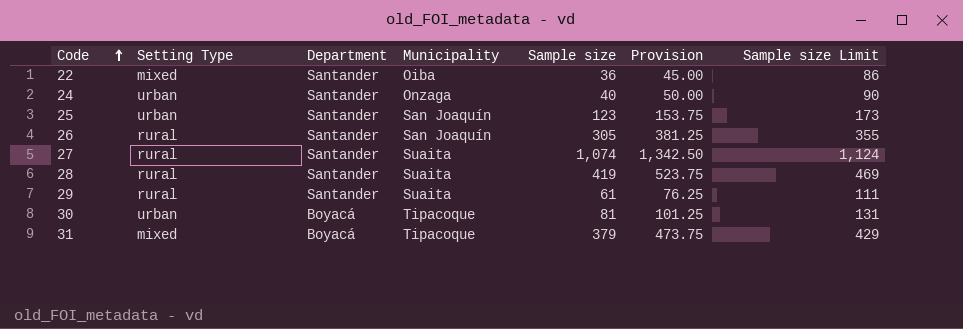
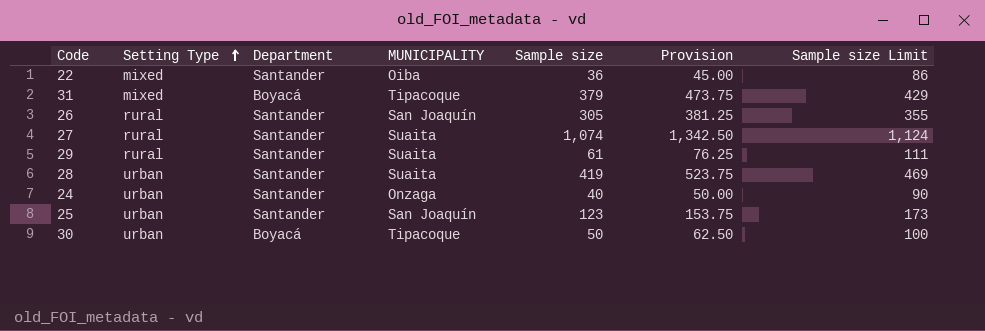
row order: Code ascending -> Setting Type ascending
column name: Municipality -> MUNICIPALITY
28 | Setting Type: rural -> urban
30 | Sample size: 81 -> 50
30 | Provision: 101.25 -> 62.50
30 | Sample size Limit: 131 -> 100

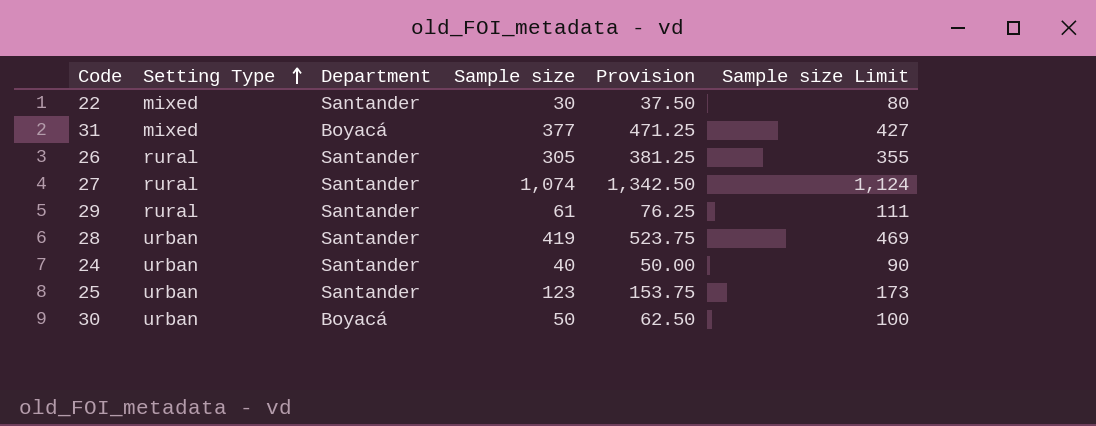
column MUNICIPALITY | position: 4 -> none
22 | Sample size: 36 -> 30
22 | Provision: 45.00 -> 37.50
22 | Sample size Limit: 86 -> 80
31 | Sample size: 379 -> 377
31 | Provision: 473.75 -> 471.25
31 | Sample size Limit: 429 -> 427

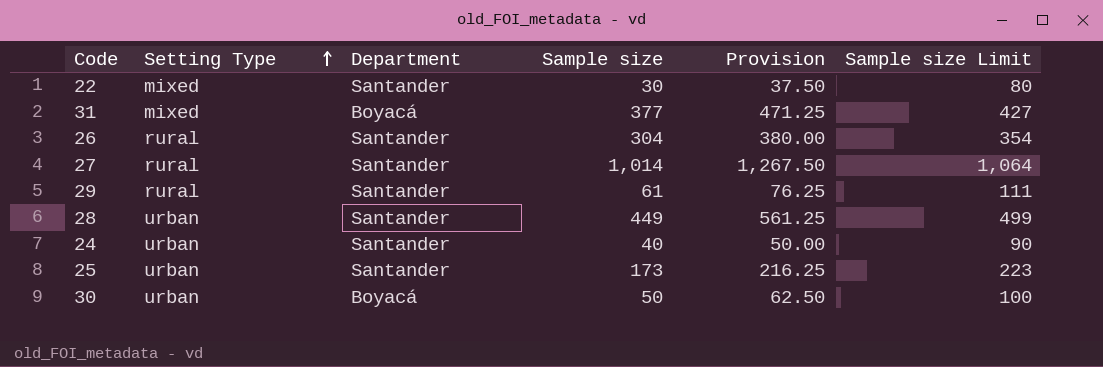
26 | Sample size: 305 -> 304
26 | Provision: 381.25 -> 380.00
26 | Sample size Limit: 355 -> 354
27 | Sample size: 1,074 -> 1,014
27 | Provision: 1,342.50 -> 1,267.50
27 | Sample size Limit: 1,124 -> 1,064
28 | Sample size: 419 -> 449
28 | Provision: 523.75 -> 561.25
28 | Sample size Limit: 469 -> 499
25 | Sample size: 123 -> 173
25 | Provision: 153.75 -> 216.25
25 | Sample size Limit: 173 -> 223

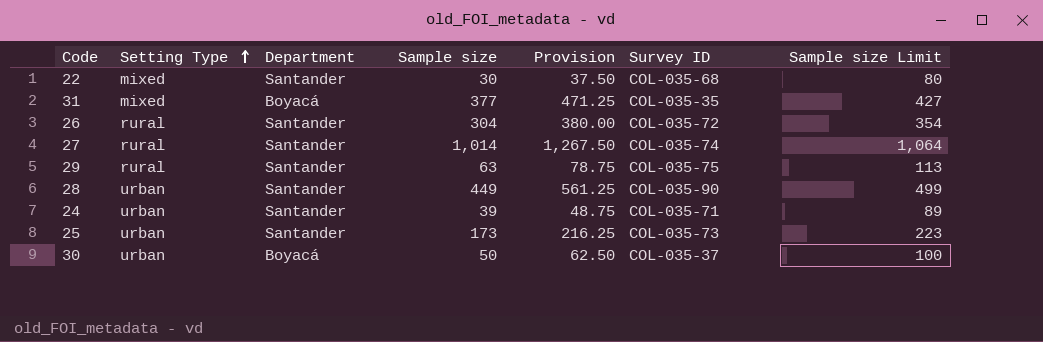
column Survey ID | position: none -> 6
29 | Sample size: 61 -> 63
29 | Provision: 76.25 -> 78.75
29 | Sample size Limit: 111 -> 113
24 | Sample size: 40 -> 39
24 | Provision: 50.00 -> 48.75
24 | Sample size Limit: 90 -> 89

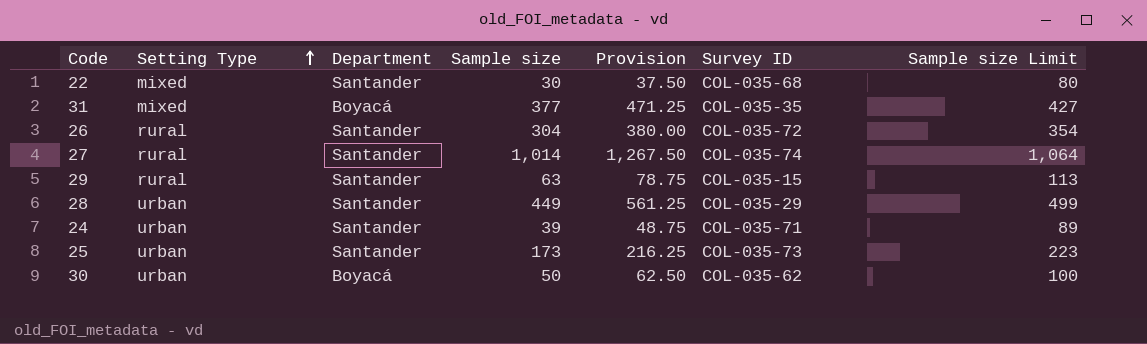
29 | Survey ID: COL-035-75 -> COL-035-15
28 | Survey ID: COL-035-90 -> COL-035-29
30 | Survey ID: COL-035-37 -> COL-035-62

